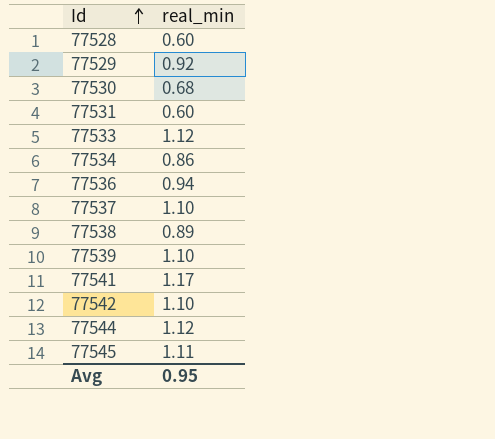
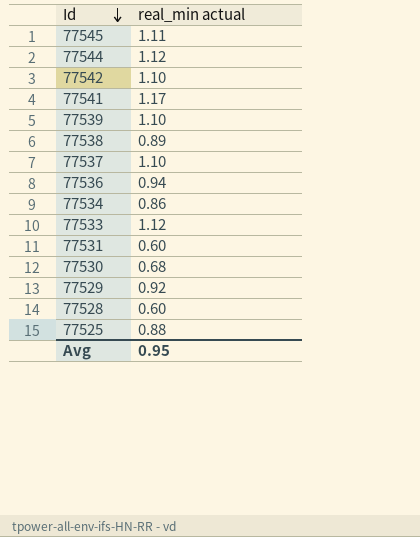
row order: Id ascending -> Id descending
column name: real_min -> real_min actual
row 77525: none -> 0.88

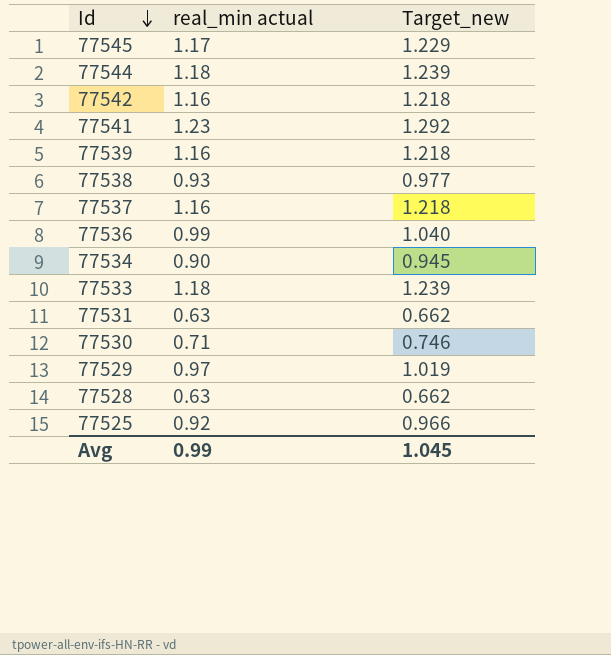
column Target_new | formula: none -> [real_min actual] * 1.05
77545 | real_min actual: 1.11 -> 1.17
77544 | real_min actual: 1.12 -> 1.18
77542 | real_min actual: 1.10 -> 1.16
77541 | real_min actual: 1.17 -> 1.23
77539 | real_min actual: 1.10 -> 1.16
77538 | real_min actual: 0.89 -> 0.93
77537 | real_min actual: 1.10 -> 1.16
77536 | real_min actual: 0.94 -> 0.99
77534 | real_min actual: 0.86 -> 0.90
77533 | real_min actual: 1.12 -> 1.18
77531 | real_min actual: 0.60 -> 0.63
77530 | real_min actual: 0.68 -> 0.71
77529 | real_min actual: 0.92 -> 0.97
77528 | real_min actual: 0.60 -> 0.63
77525 | real_min actual: 0.88 -> 0.92
Avg | real_min actual: 0.95 -> 0.99

